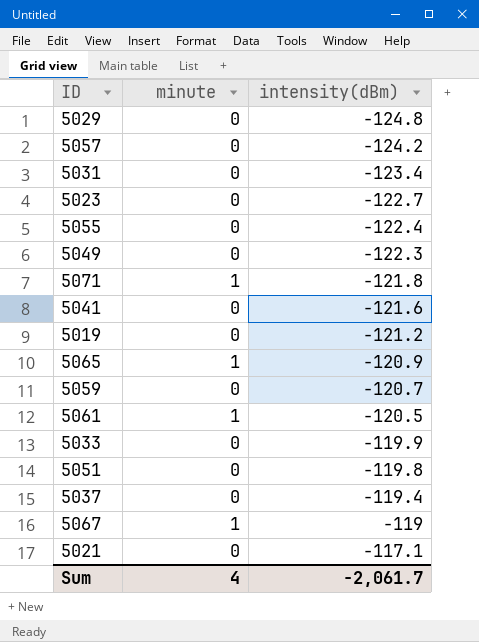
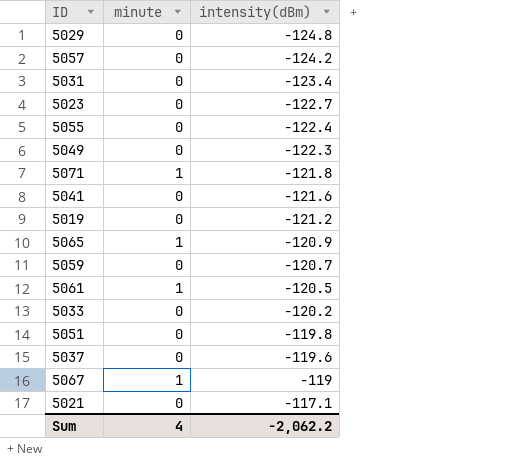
5033 | intensity(dBm): -119.9 -> -120.2
5037 | intensity(dBm): -119.4 -> -119.6
Sum | intensity(dBm): -2,061.7 -> -2,062.2

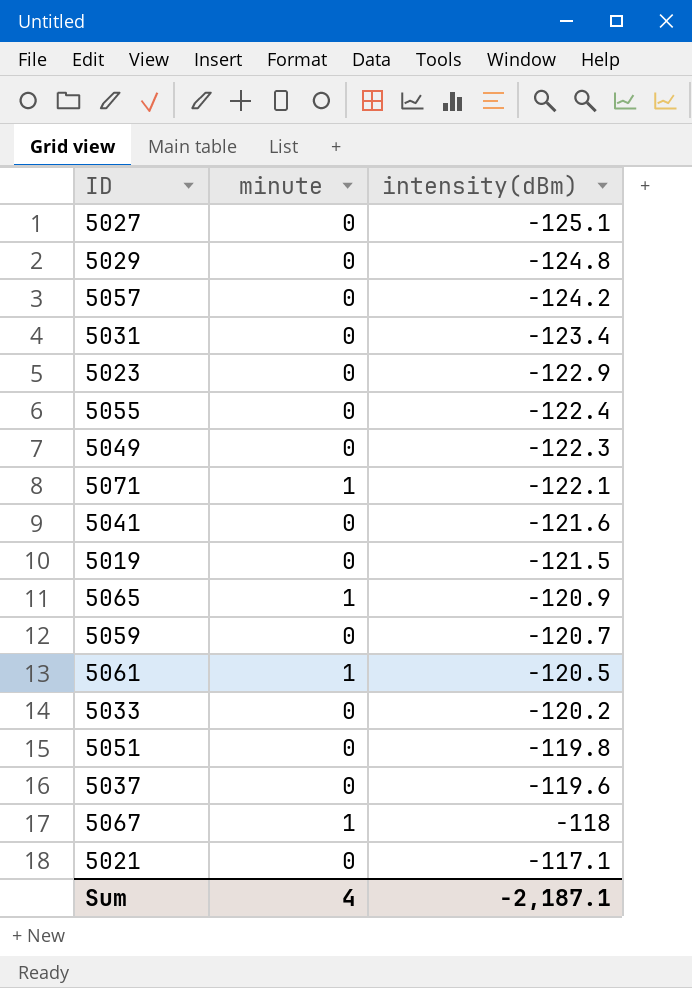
row 5027: none -> 0 | -125.1
5023 | intensity(dBm): -122.7 -> -122.9
5071 | intensity(dBm): -121.8 -> -122.1
5019 | intensity(dBm): -121.2 -> -121.5
5067 | intensity(dBm): -119 -> -118
Sum | intensity(dBm): -2,062.2 -> -2,187.1

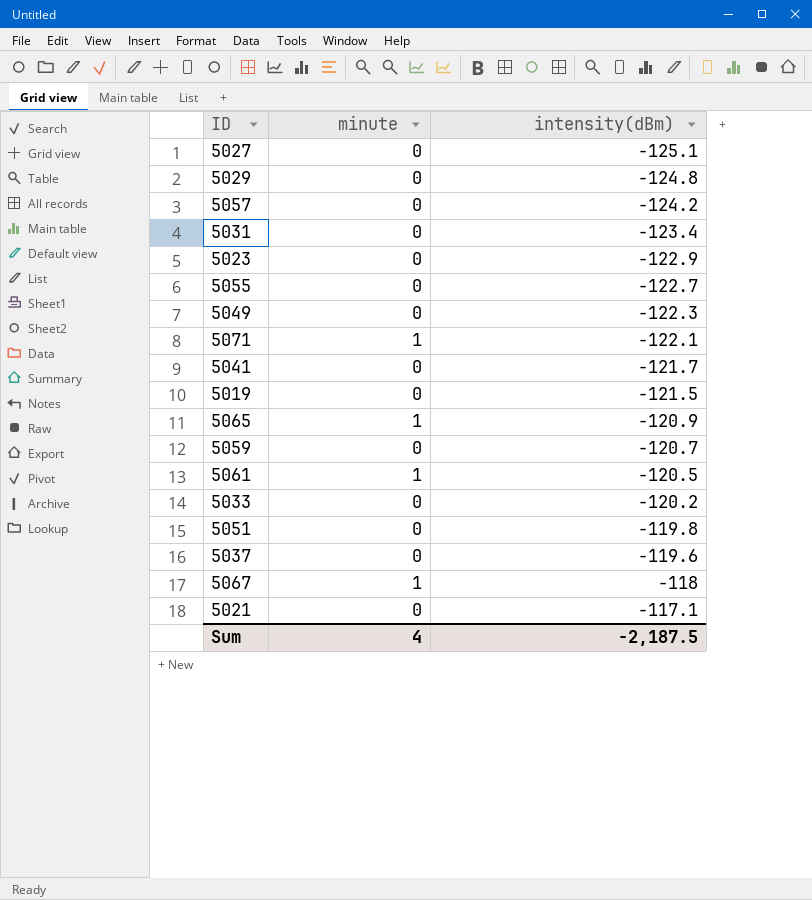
5055 | intensity(dBm): -122.4 -> -122.7
5041 | intensity(dBm): -121.6 -> -121.7
Sum | intensity(dBm): -2,187.1 -> -2,187.5

